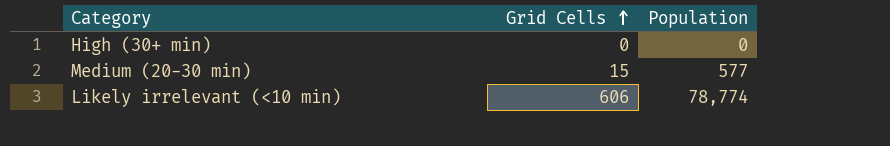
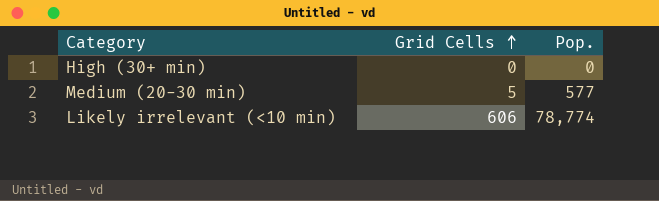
column name: Population -> Pop.
Medium (20-30 min) | Grid Cells: 15 -> 5

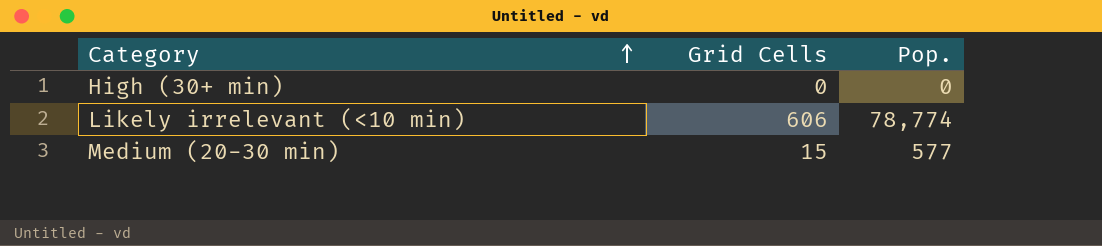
row order: Grid Cells ascending -> Category ascending
Medium (20-30 min) | Grid Cells: 5 -> 15

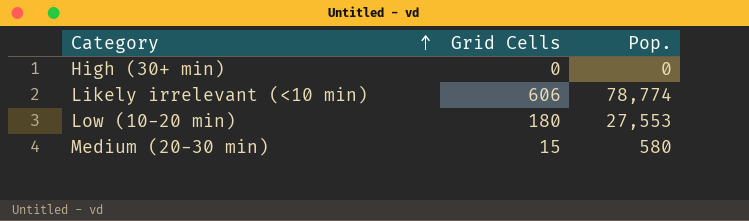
row Low (10-20 min): none -> 180 | 27,553
Medium (20-30 min) | Pop.: 577 -> 580

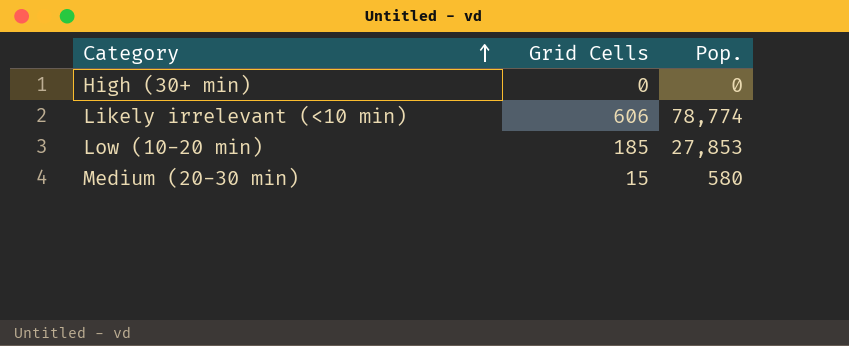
Low (10-20 min) | Grid Cells: 180 -> 185
Low (10-20 min) | Pop.: 27,553 -> 27,853

